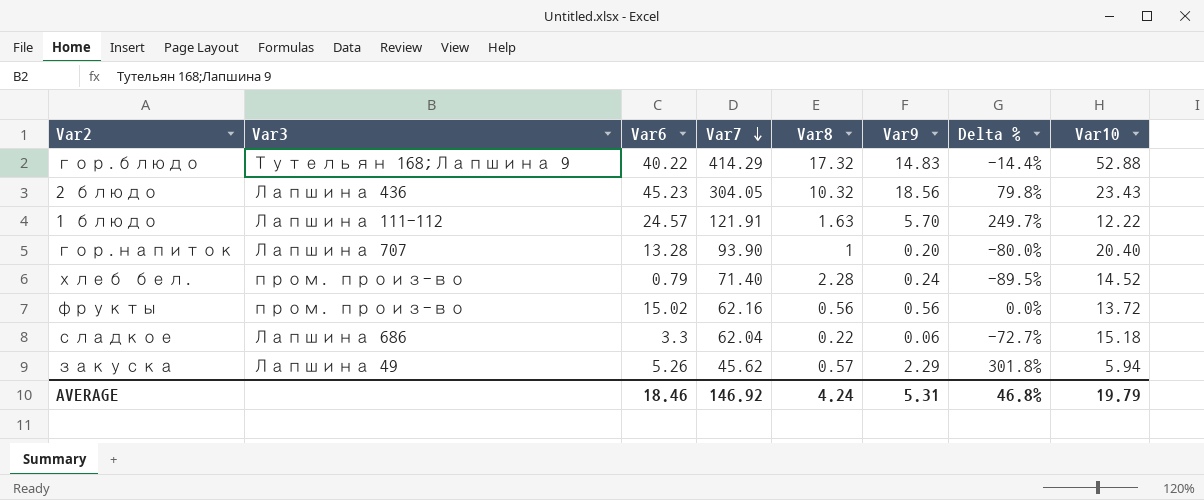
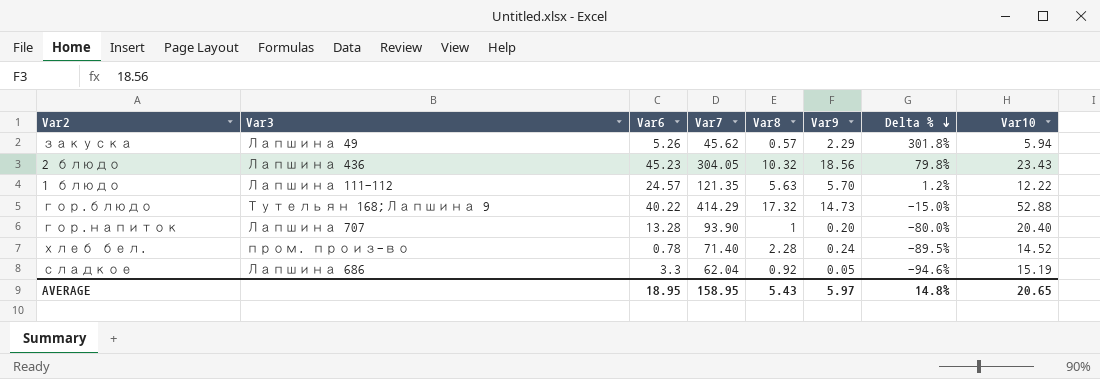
row order: Var7 descending -> Delta % descending
row фрукты: пром. произ-во | 15.02 | 62.16 | 0.56 | 0.56 | 0.0% | 13.72 -> none
1 блюдо | Var7: 121.91 -> 121.35
1 блюдо | Var8: 1.63 -> 5.63
1 блюдо | Delta %: 249.7% -> 1.2%
гор.блюдо | Var9: 14.83 -> 14.73
гор.блюдо | Delta %: -14.4% -> -15.0%
хлеб бел. | Var6: 0.79 -> 0.78
сладкое | Var8: 0.22 -> 0.92
сладкое | Var9: 0.06 -> 0.05
сладкое | Delta %: -72.7% -> -94.6%
сладкое | Var10: 15.18 -> 15.19
AVERAGE | Var6: 18.46 -> 18.95
AVERAGE | Var7: 146.92 -> 158.95
AVERAGE | Var8: 4.24 -> 5.43
AVERAGE | Var9: 5.31 -> 5.97
AVERAGE | Delta %: 46.8% -> 14.8%
AVERAGE | Var10: 19.79 -> 20.65

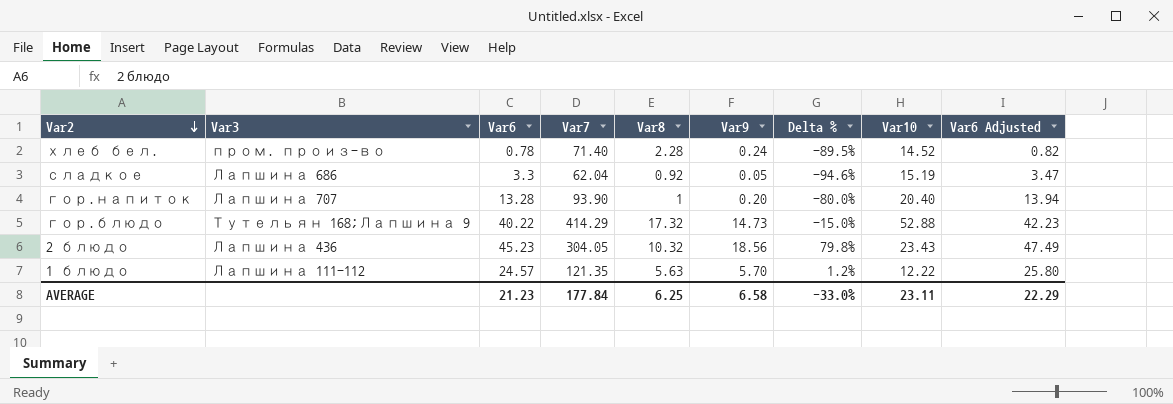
row order: Delta % descending -> Var2 descending
column Var6 Adjusted | formula: none -> [Var6] * 1.05
row закуска: Лапшина 49 | 5.26 | 45.62 | 0.57 | 2.29 | 301.8% | 5.94 -> none
AVERAGE | Var6: 18.95 -> 21.23
AVERAGE | Var7: 158.95 -> 177.84
AVERAGE | Var8: 5.43 -> 6.25
AVERAGE | Var9: 5.97 -> 6.58
AVERAGE | Delta %: 14.8% -> -33.0%
AVERAGE | Var10: 20.65 -> 23.11

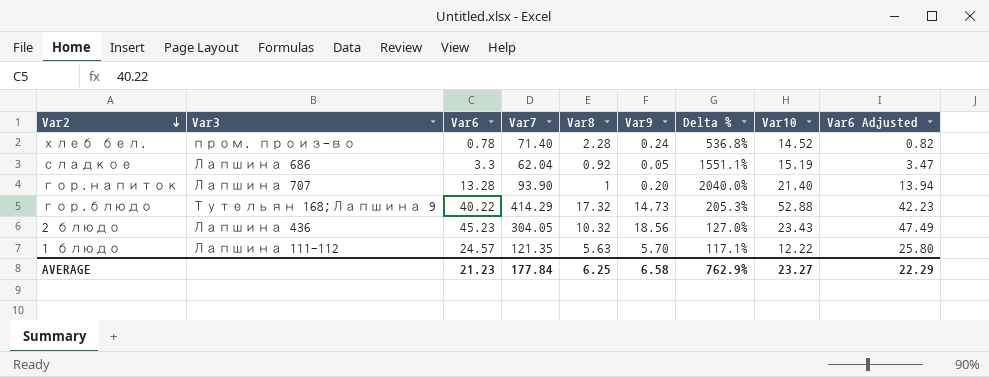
column Delta % | formula: ([Var9] - [Var8]) / [Var8] -> ([Var10] - [Var8]) / [Var8]
гор.напиток | Var10: 20.40 -> 21.40
AVERAGE | Delta %: -33.0% -> 762.9%
AVERAGE | Var10: 23.11 -> 23.27

